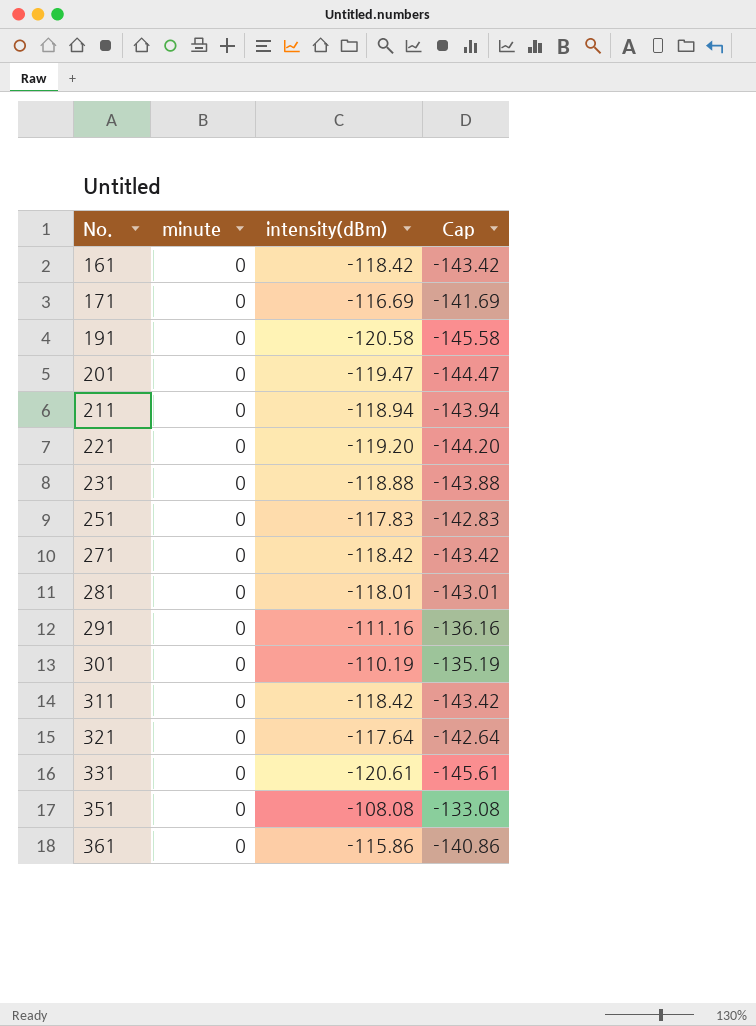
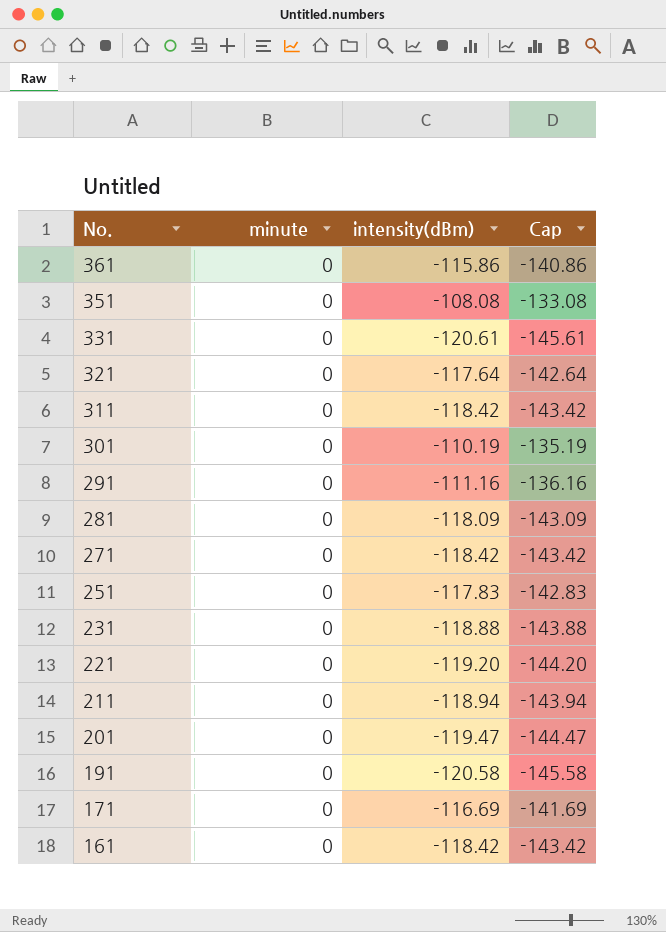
row order: No. ascending -> No. descending
281 | intensity(dBm): -118.01 -> -118.09
281 | Cap: -143.01 -> -143.09

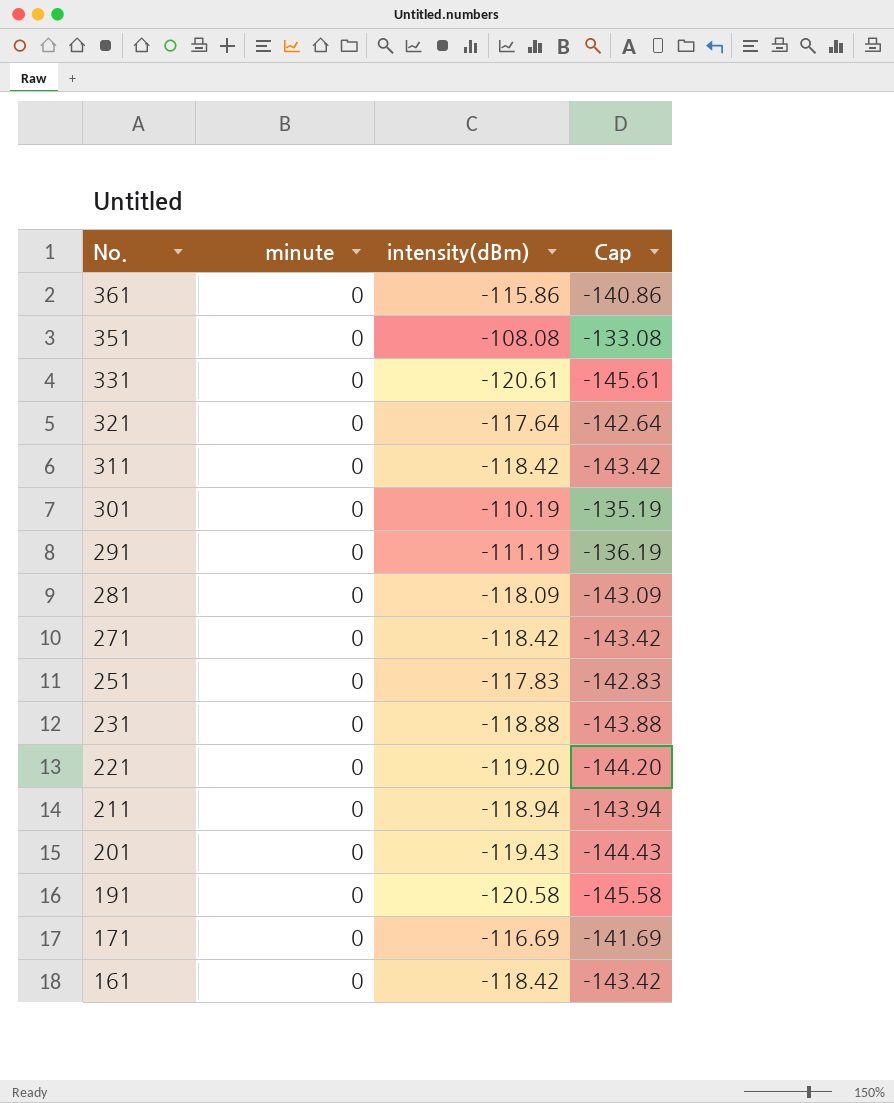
291 | intensity(dBm): -111.16 -> -111.19
291 | Cap: -136.16 -> -136.19
201 | intensity(dBm): -119.47 -> -119.43
201 | Cap: -144.47 -> -144.43

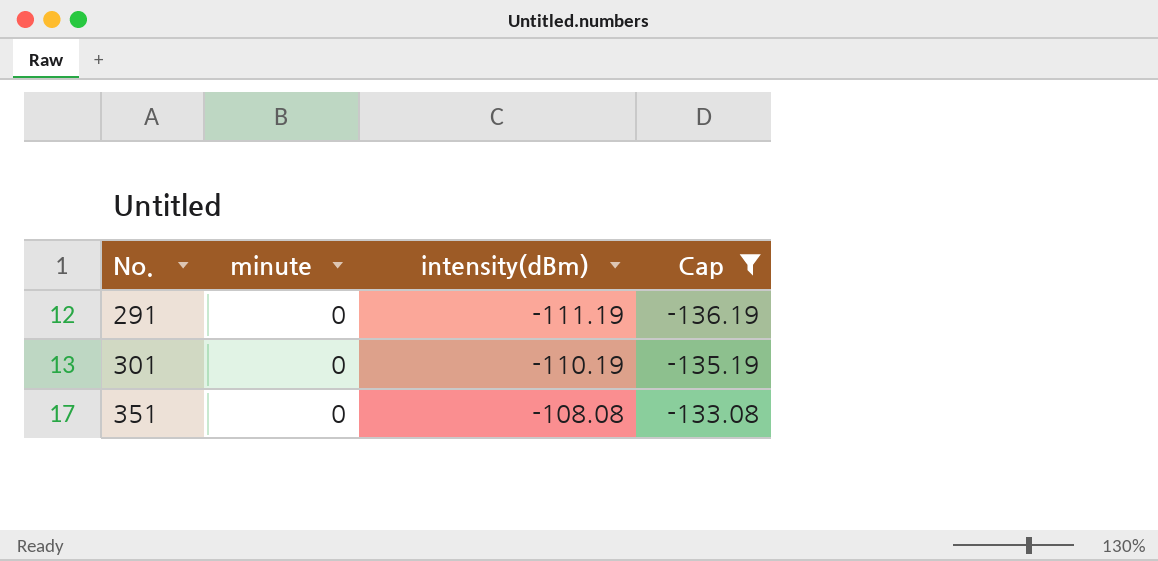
filter: none -> Cap >= -136.19
row order: No. descending -> No. ascending

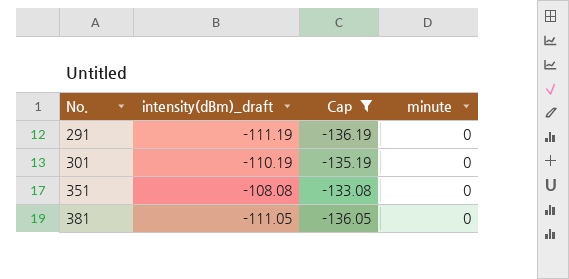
column name: intensity(dBm) -> intensity(dBm)_draft
column minute | position: 2 -> 4
row 381: none -> -111.05 | -136.05 | 0

